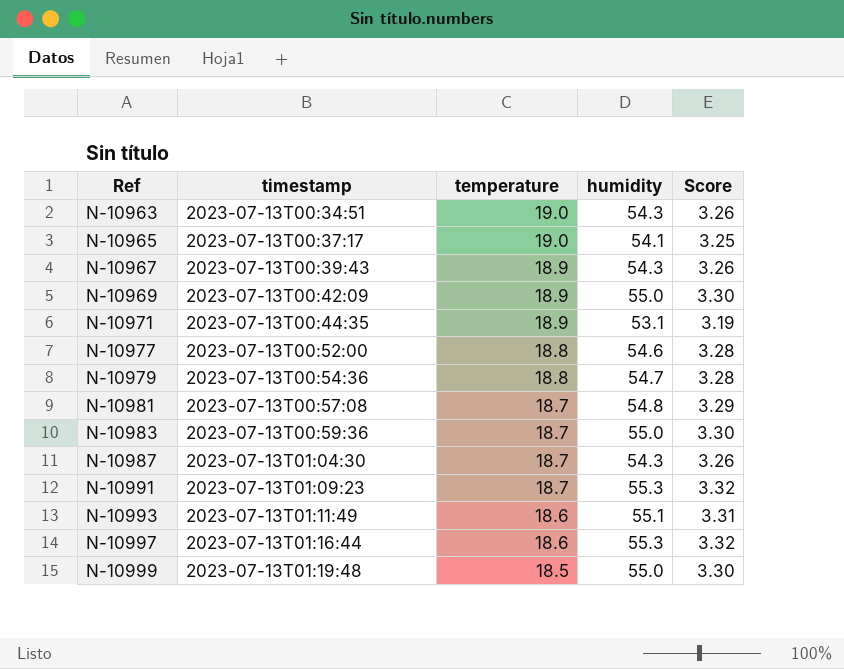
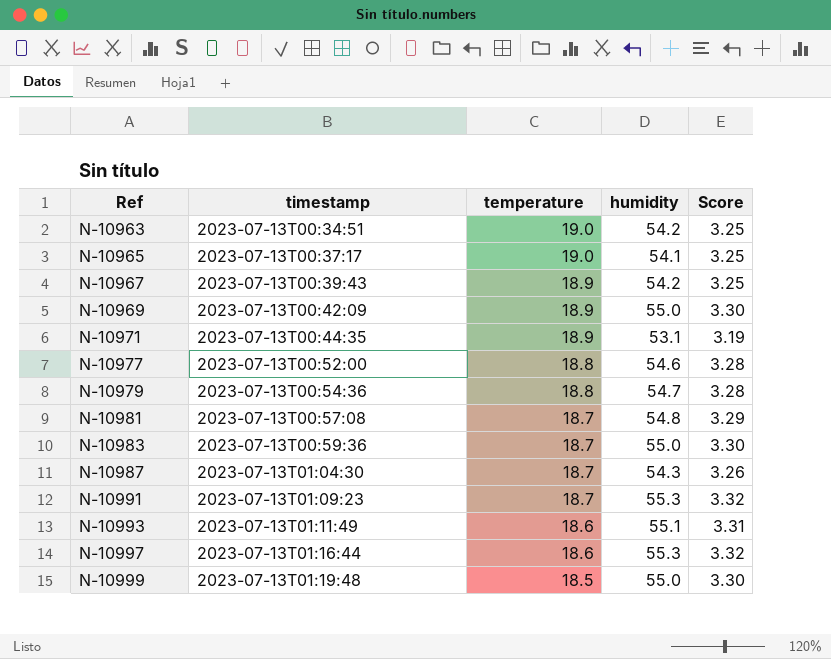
N-10963 | humidity: 54.3 -> 54.2
N-10963 | Score: 3.26 -> 3.25
N-10967 | humidity: 54.3 -> 54.2
N-10967 | Score: 3.26 -> 3.25

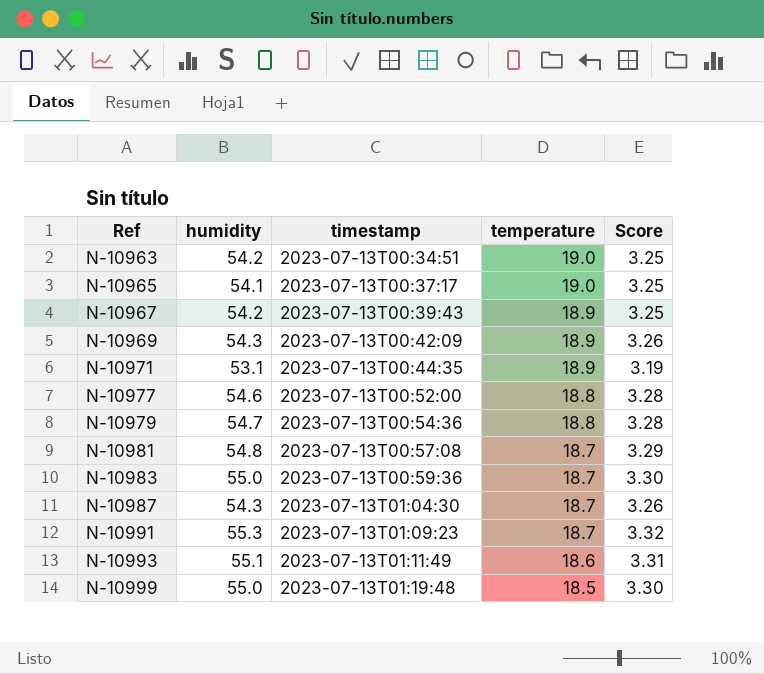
column humidity | position: 4 -> 2
row N-10997: 2023-07-13T01:16:44 | 18.6 | 55.3 | 3.32 -> none
N-10969 | humidity: 55.0 -> 54.3
N-10969 | Score: 3.30 -> 3.26

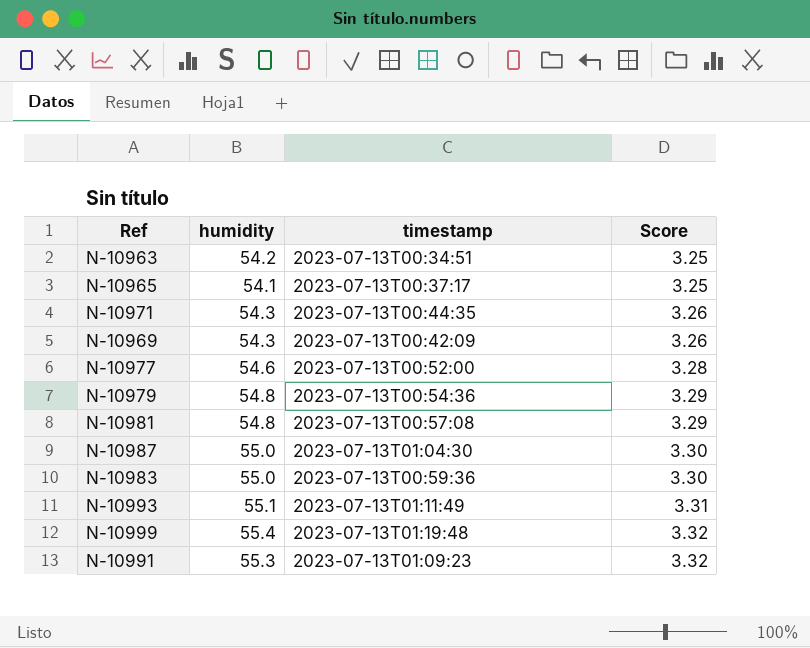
row order: Ref ascending -> Score ascending
column temperature | position: 4 -> none
row N-10967: 54.2 | 2023-07-13T00:39:43 | 18.9 | 3.25 -> none
N-10971 | humidity: 53.1 -> 54.3
N-10971 | Score: 3.19 -> 3.26
N-10979 | humidity: 54.7 -> 54.8
N-10979 | Score: 3.28 -> 3.29
N-10987 | humidity: 54.3 -> 55.0
N-10987 | Score: 3.26 -> 3.30
N-10999 | humidity: 55.0 -> 55.4
N-10999 | Score: 3.30 -> 3.32

